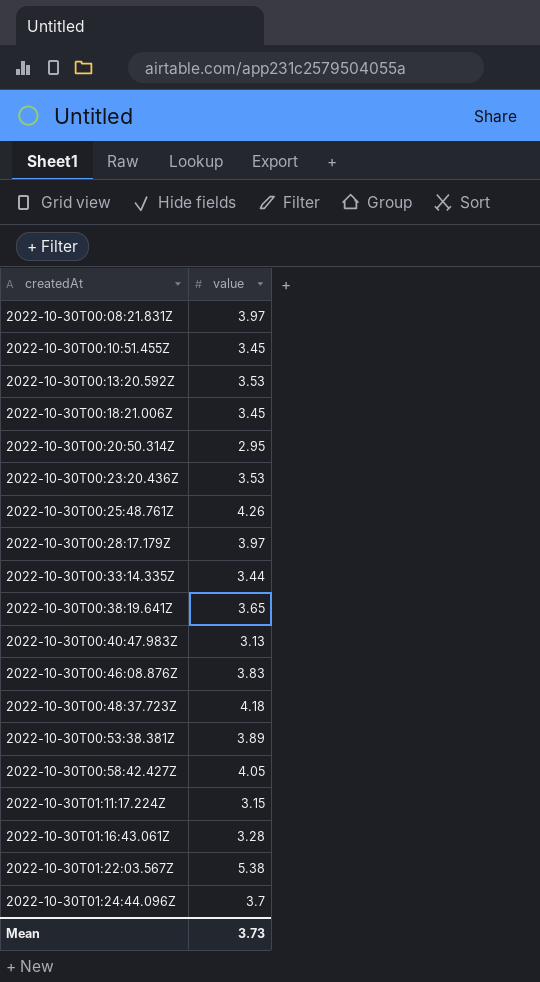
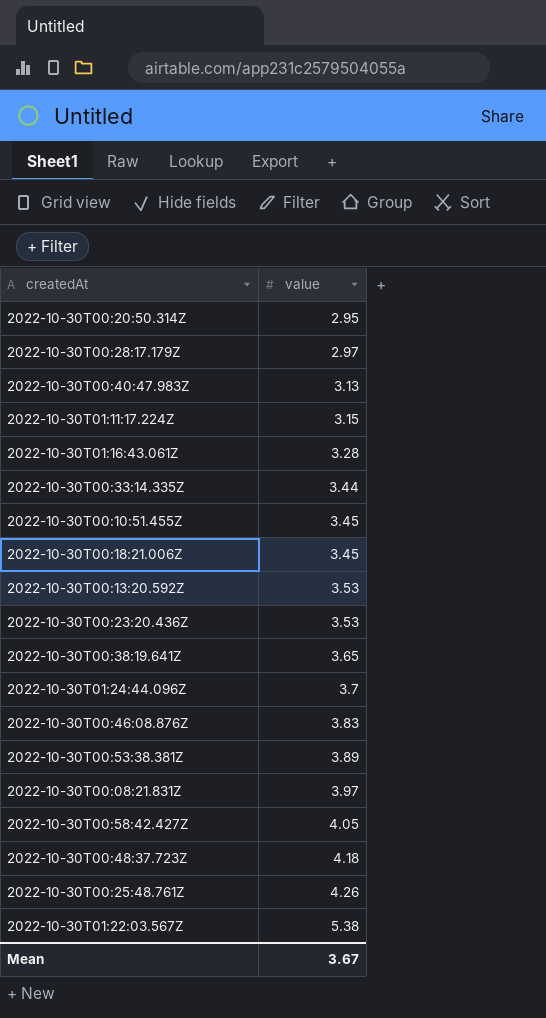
row order: createdAt ascending -> value ascending
2022-10-30T00:28:17.179Z | value: 3.97 -> 2.97
Mean | value: 3.73 -> 3.67

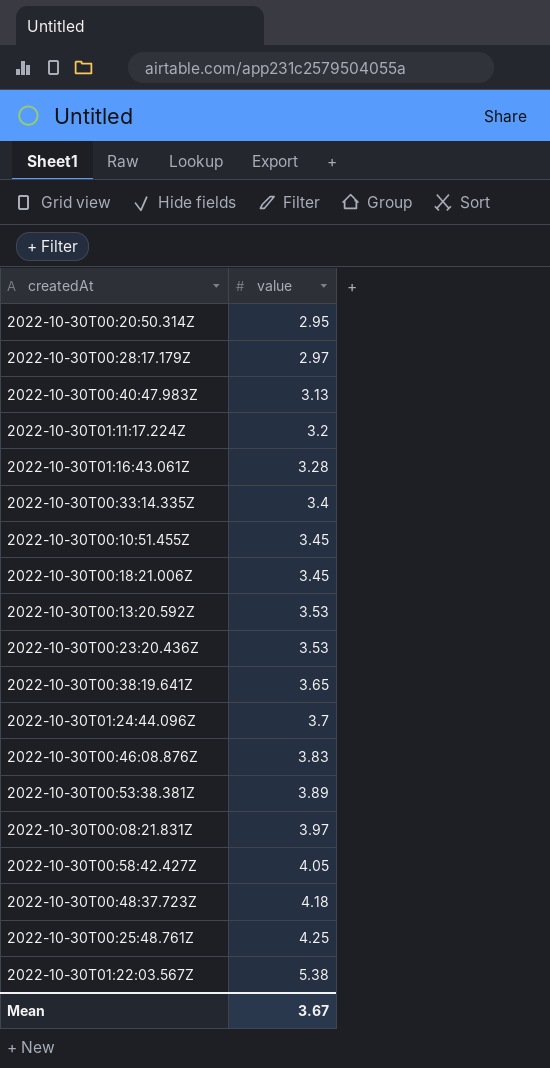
2022-10-30T01:11:17.224Z | value: 3.15 -> 3.2
2022-10-30T00:33:14.335Z | value: 3.44 -> 3.4
2022-10-30T00:25:48.761Z | value: 4.26 -> 4.25

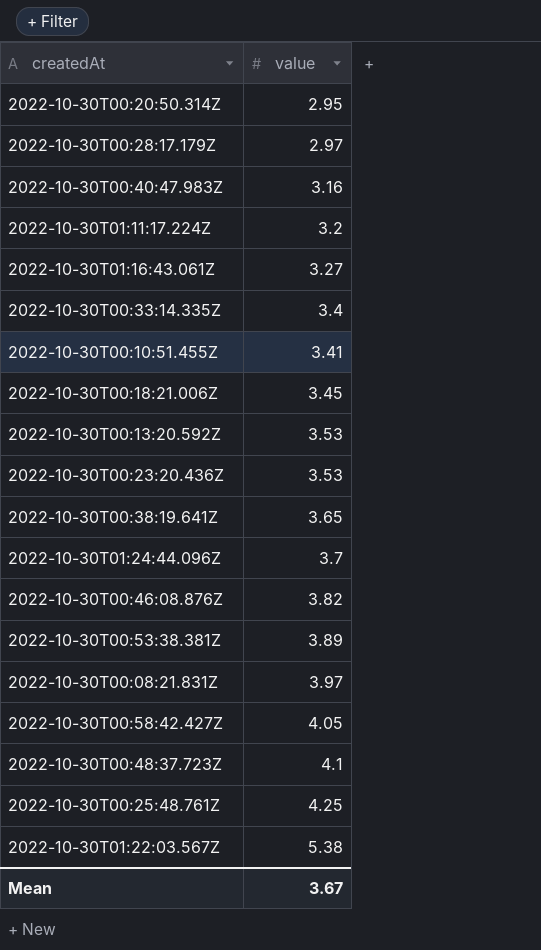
2022-10-30T00:40:47.983Z | value: 3.13 -> 3.16
2022-10-30T01:16:43.061Z | value: 3.28 -> 3.27
2022-10-30T00:10:51.455Z | value: 3.45 -> 3.41
2022-10-30T00:46:08.876Z | value: 3.83 -> 3.82
2022-10-30T00:48:37.723Z | value: 4.18 -> 4.1

